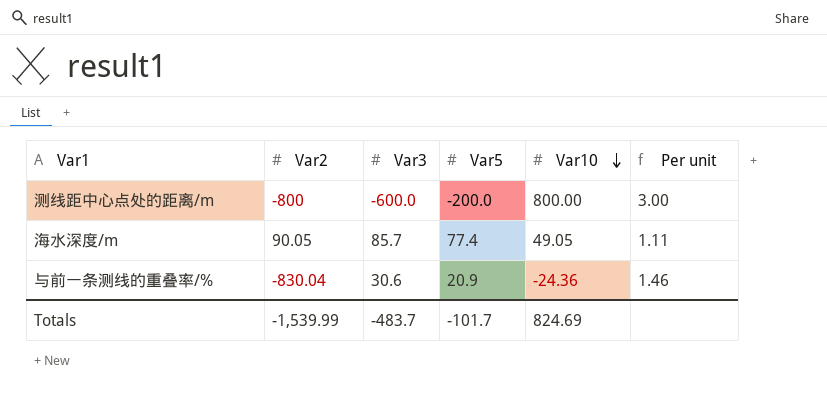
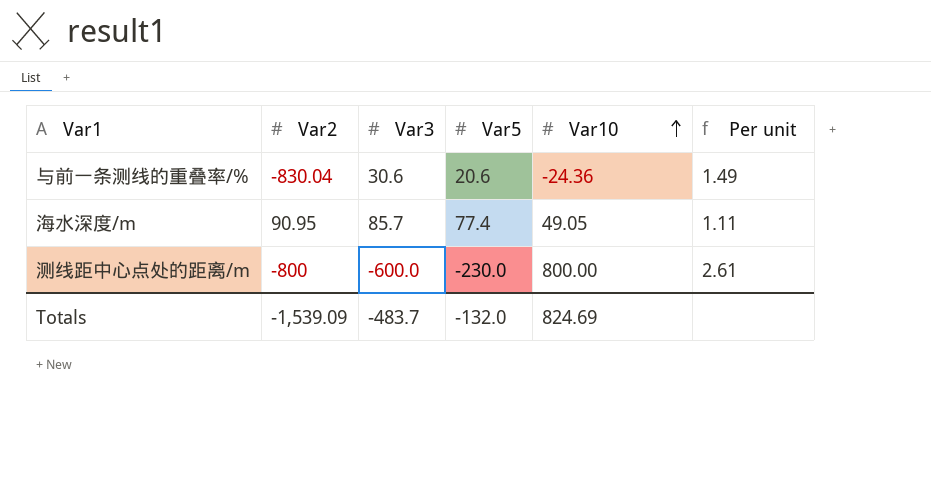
row order: Var10 descending -> Var10 ascending
与前一条测线的重叠率/% | Var5: 20.9 -> 20.6
与前一条测线的重叠率/% | Per unit: 1.46 -> 1.49
海水深度/m | Var2: 90.05 -> 90.95
测线距中心点处的距离/m | Var5: -200.0 -> -230.0
测线距中心点处的距离/m | Per unit: 3.00 -> 2.61
Totals | Var2: -1,539.99 -> -1,539.09
Totals | Var5: -101.7 -> -132.0

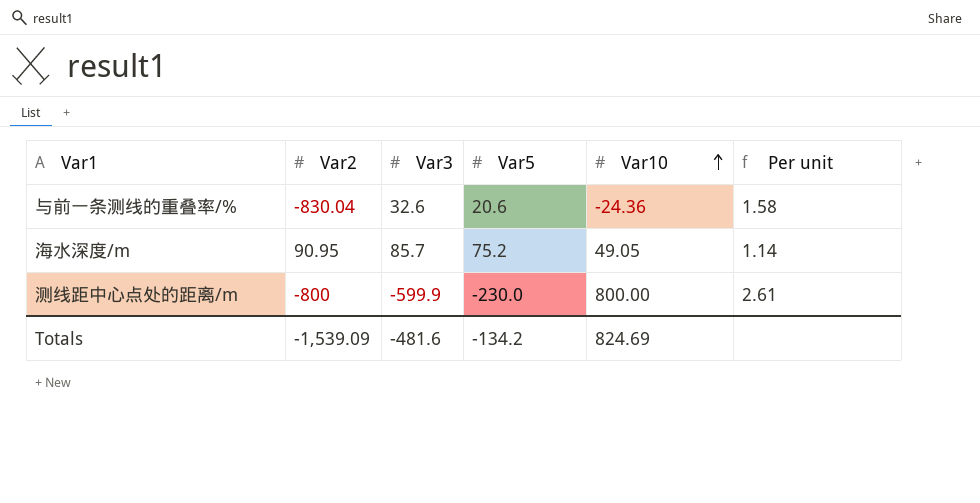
与前一条测线的重叠率/% | Var3: 30.6 -> 32.6
与前一条测线的重叠率/% | Per unit: 1.49 -> 1.58
海水深度/m | Var5: 77.4 -> 75.2
海水深度/m | Per unit: 1.11 -> 1.14
测线距中心点处的距离/m | Var3: -600.0 -> -599.9
Totals | Var3: -483.7 -> -481.6
Totals | Var5: -132.0 -> -134.2

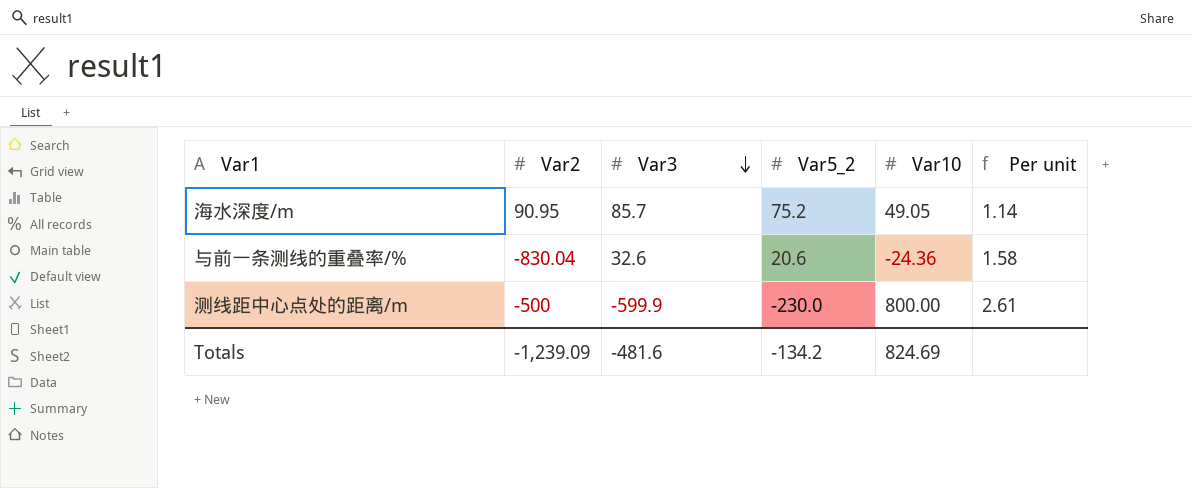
row order: Var10 ascending -> Var3 descending
column name: Var5 -> Var5_2
测线距中心点处的距离/m | Var2: -800 -> -500
Totals | Var2: -1,539.09 -> -1,239.09

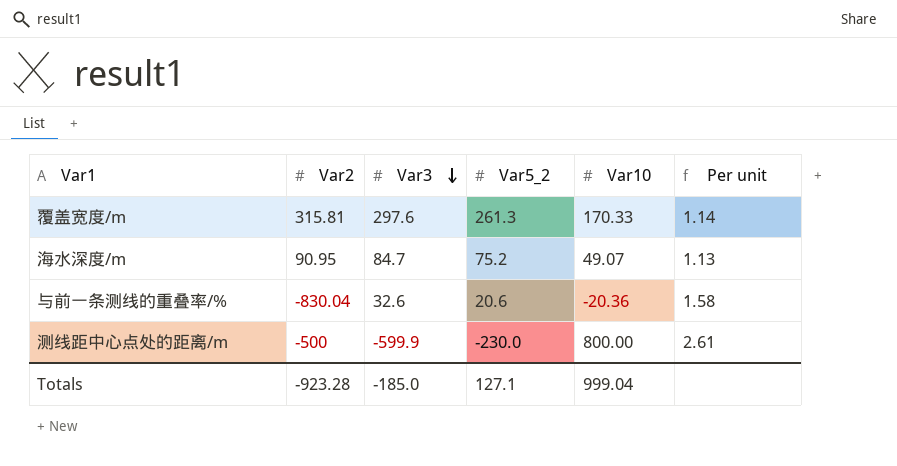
row 覆盖宽度/m: none -> 315.81 | 297.6 | 261.3 | 170.33 | 1.14
海水深度/m | Var3: 85.7 -> 84.7
海水深度/m | Var10: 49.05 -> 49.07
海水深度/m | Per unit: 1.14 -> 1.13
与前一条测线的重叠率/% | Var10: -24.36 -> -20.36
Totals | Var2: -1,239.09 -> -923.28
Totals | Var3: -481.6 -> -185.0
Totals | Var5_2: -134.2 -> 127.1
Totals | Var10: 824.69 -> 999.04

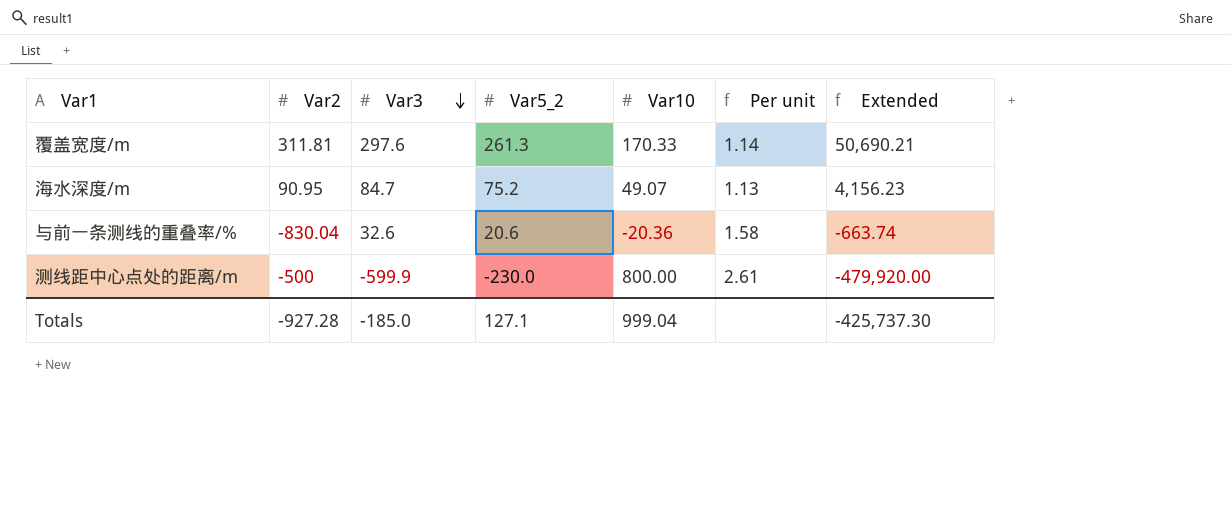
column Extended | formula: none -> [Var3] * [Var10]
覆盖宽度/m | Var2: 315.81 -> 311.81
Totals | Var2: -923.28 -> -927.28

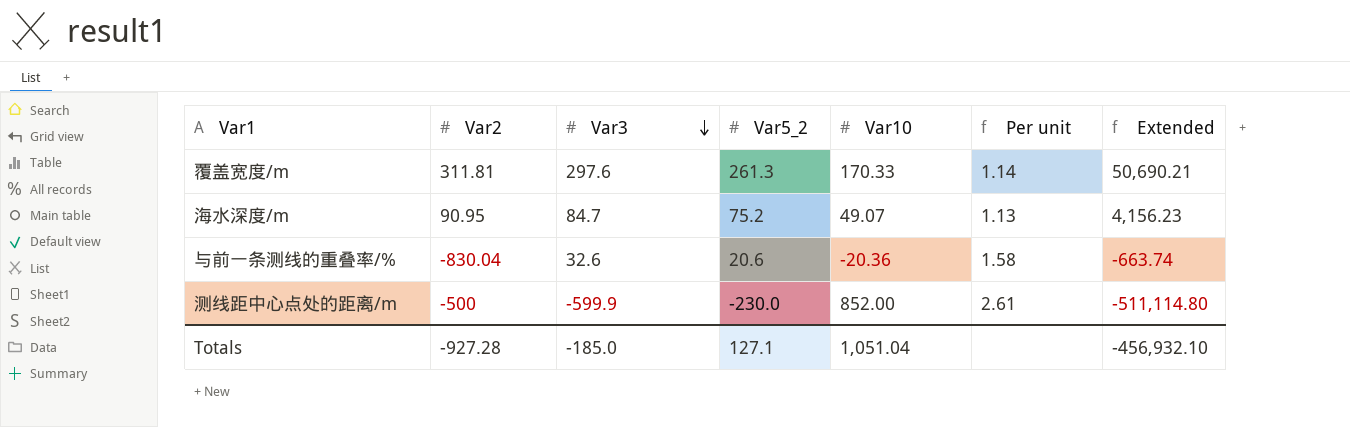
测线距中心点处的距离/m | Var10: 800.00 -> 852.00
测线距中心点处的距离/m | Extended: -479,920.00 -> -511,114.80
Totals | Var10: 999.04 -> 1,051.04
Totals | Extended: -425,737.30 -> -456,932.10

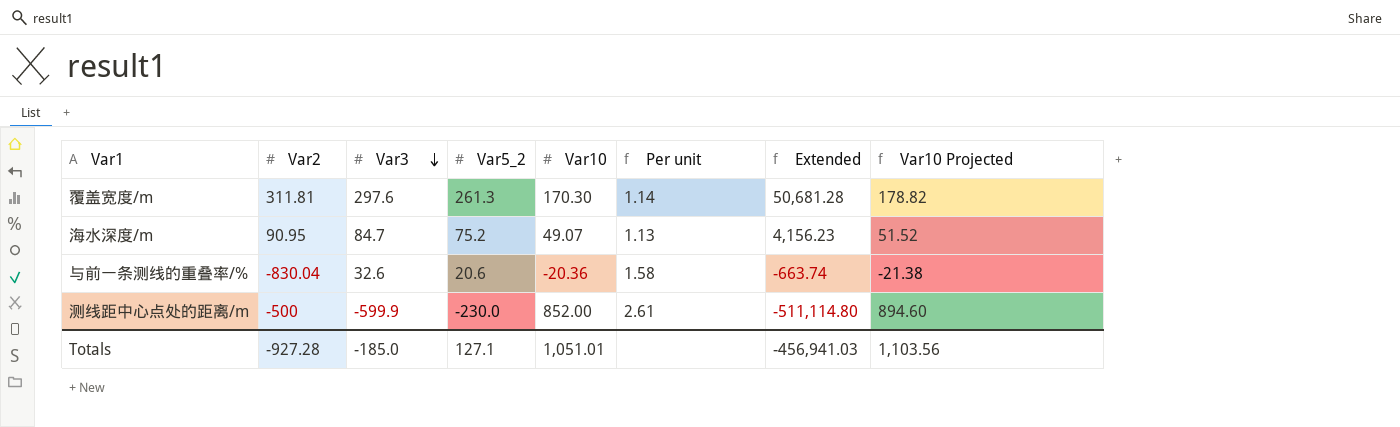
column Var10 Projected | formula: none -> [Var10] * 1.05
覆盖宽度/m | Var10: 170.33 -> 170.30
覆盖宽度/m | Extended: 50,690.21 -> 50,681.28
Totals | Var10: 1,051.04 -> 1,051.01
Totals | Extended: -456,932.10 -> -456,941.03

